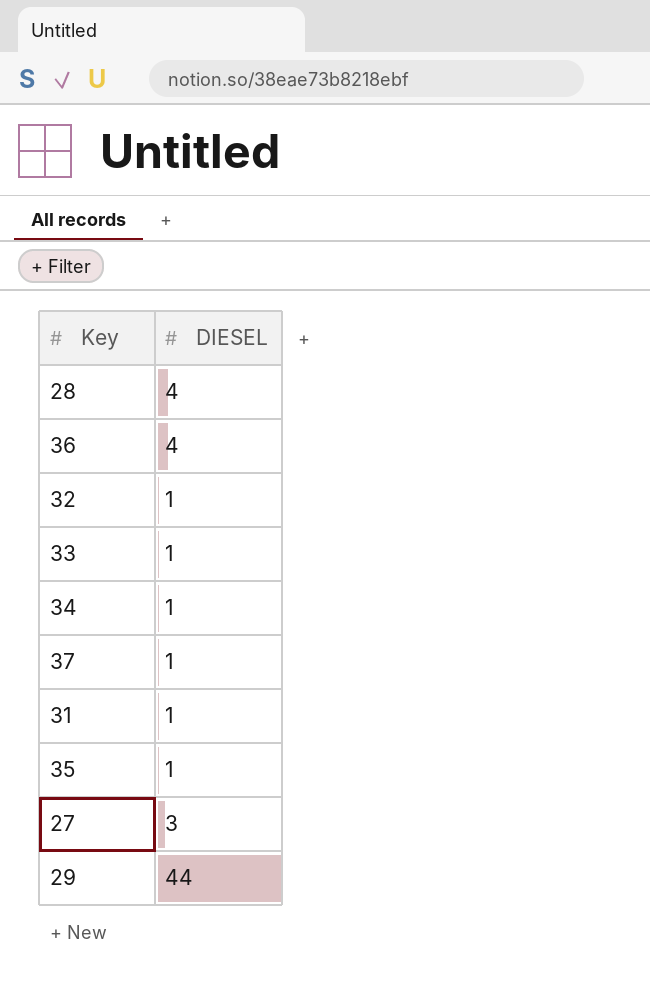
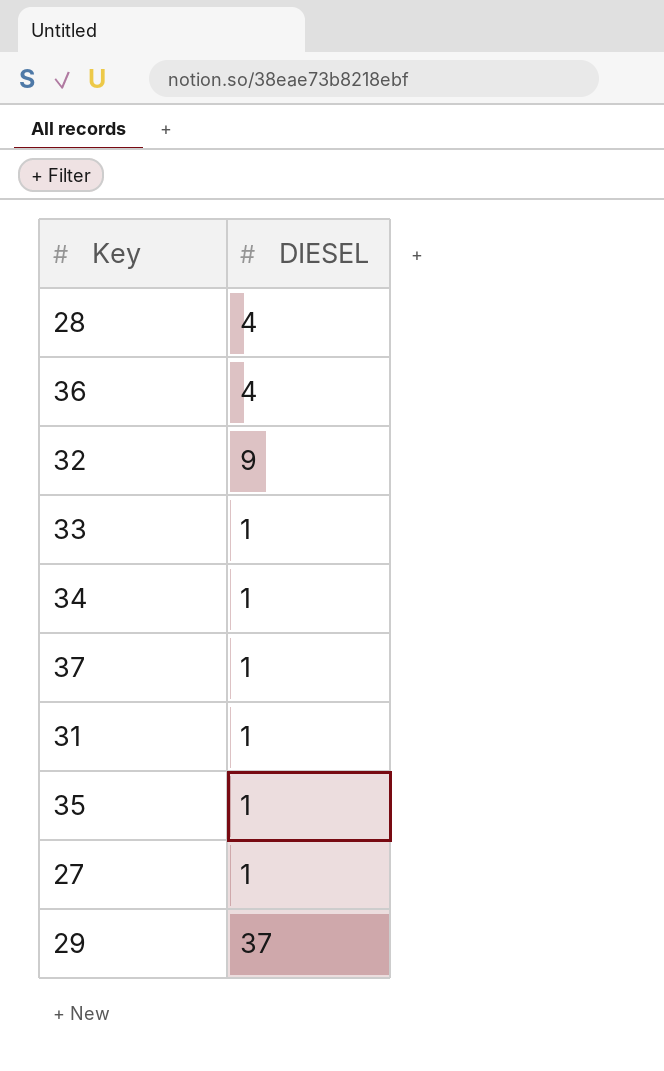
32 | DIESEL: 1 -> 9
27 | DIESEL: 3 -> 1
29 | DIESEL: 44 -> 37

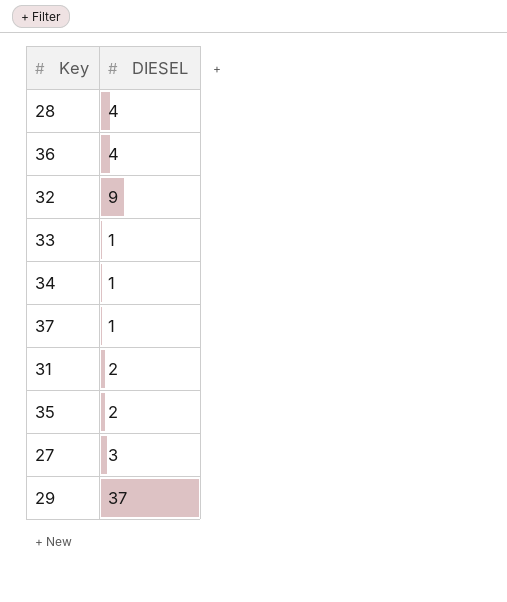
31 | DIESEL: 1 -> 2
35 | DIESEL: 1 -> 2
27 | DIESEL: 1 -> 3

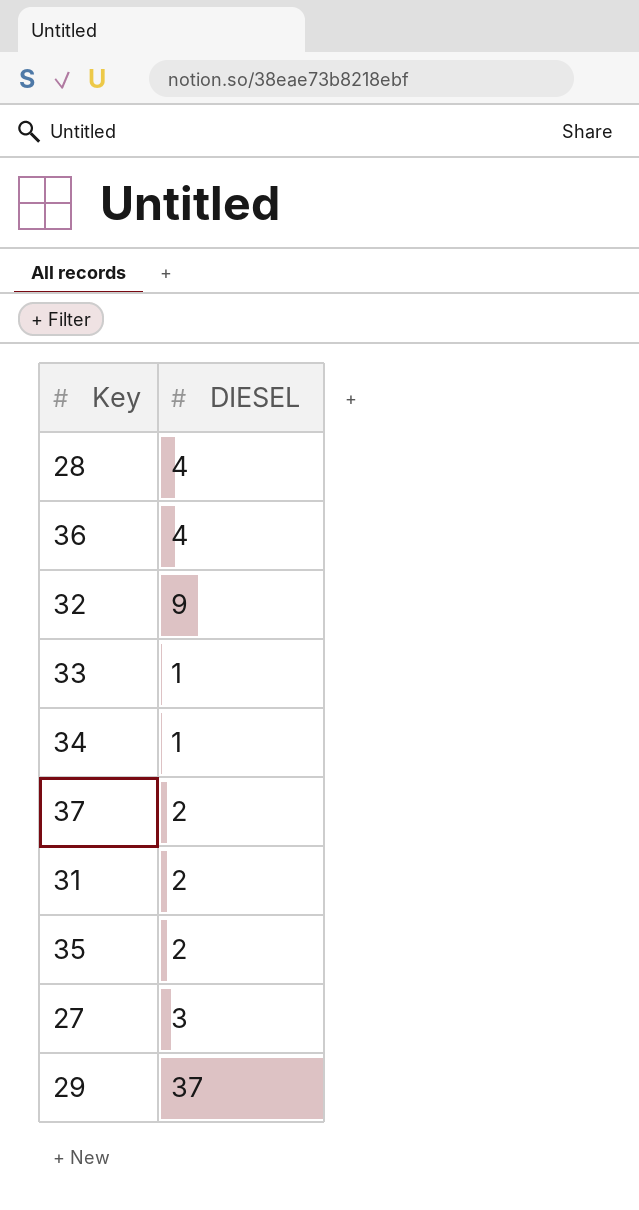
37 | DIESEL: 1 -> 2

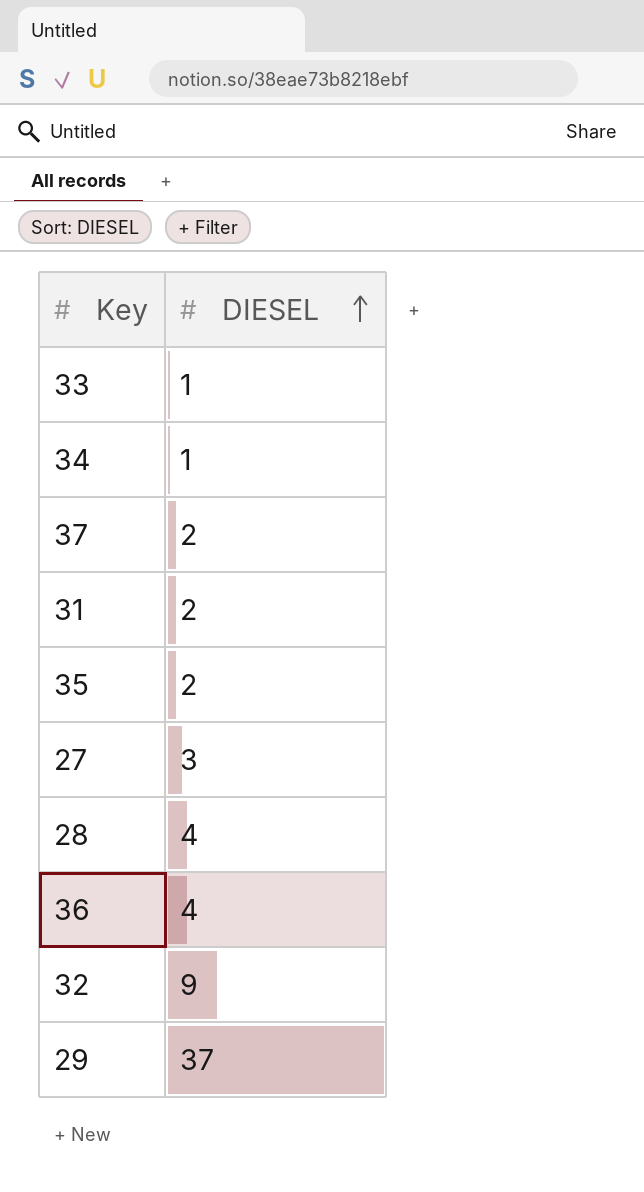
row order: none -> DIESEL ascending

